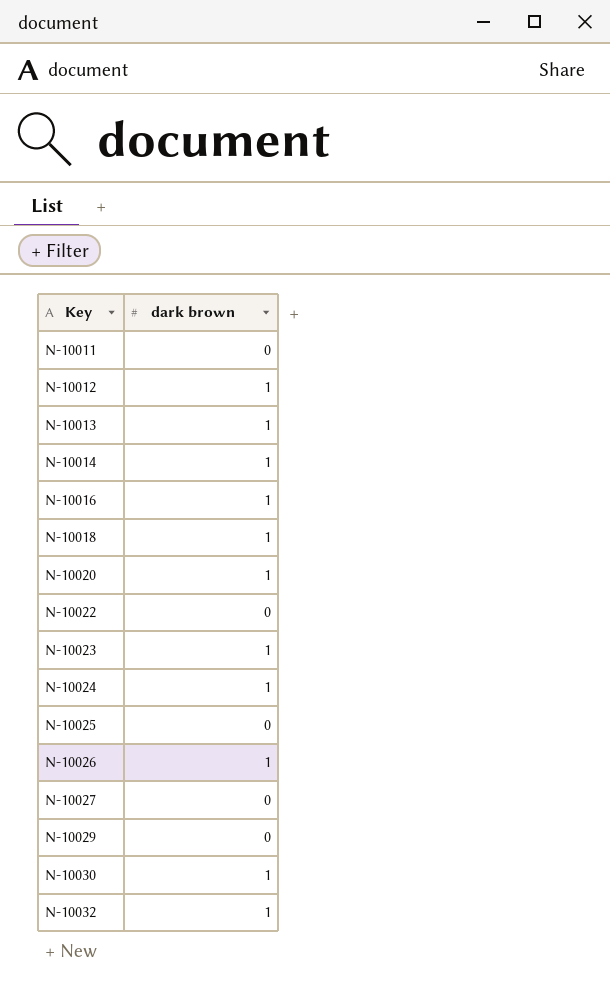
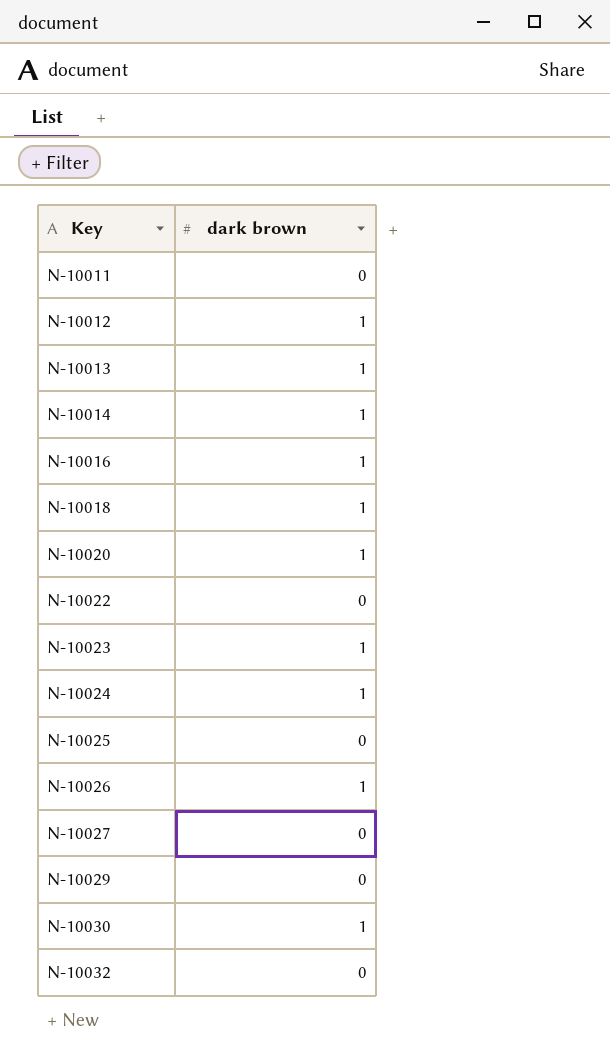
N-10032 | dark brown: 1 -> 0

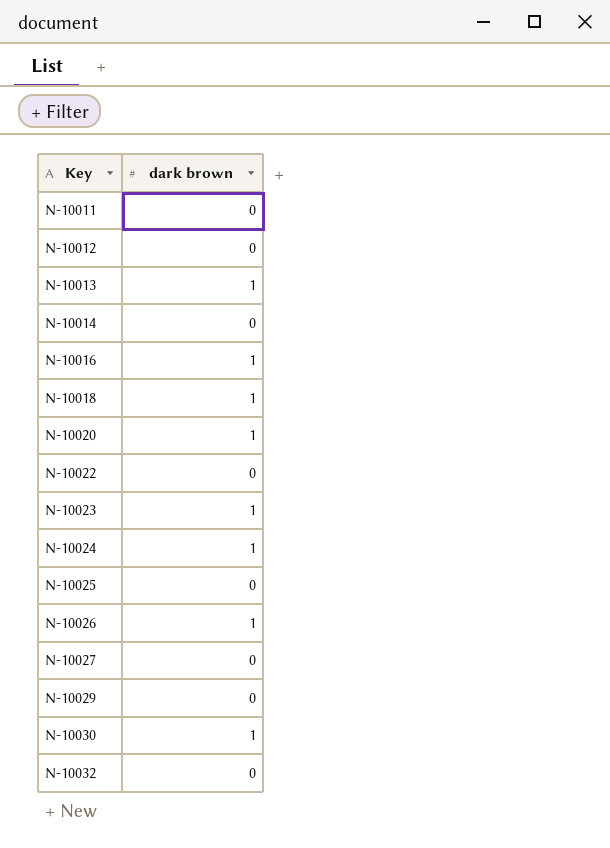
N-10012 | dark brown: 1 -> 0
N-10014 | dark brown: 1 -> 0

